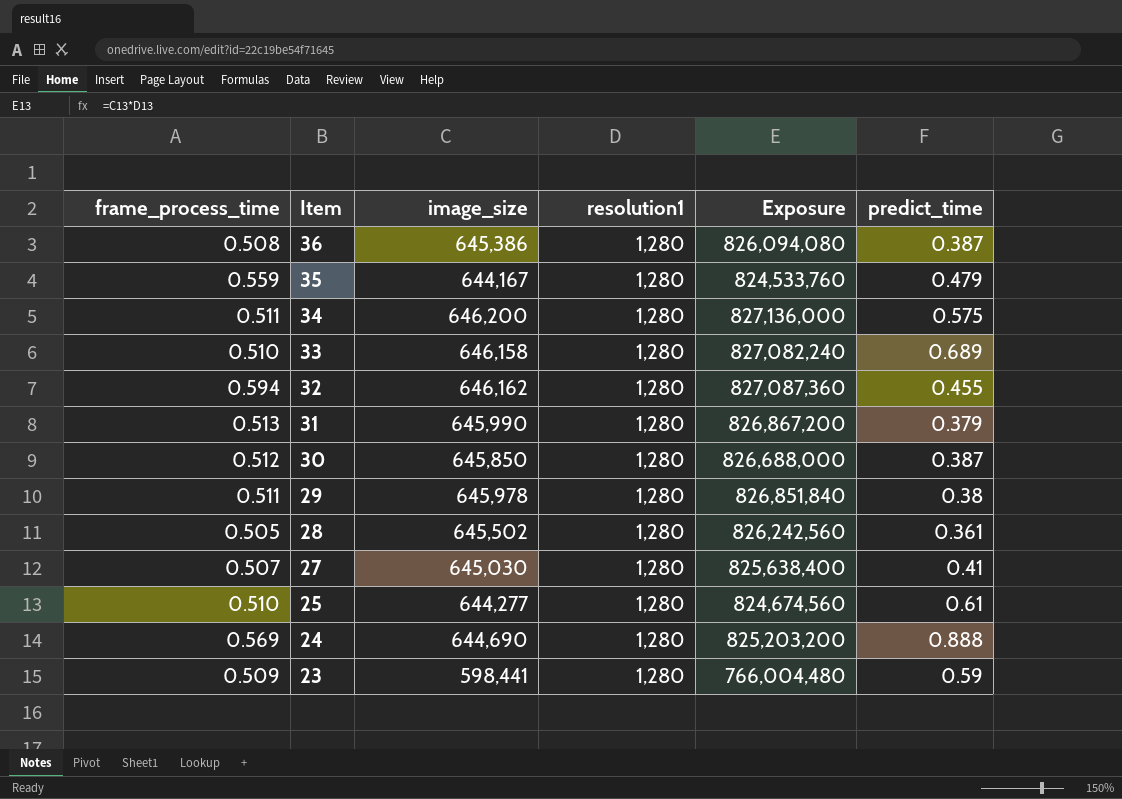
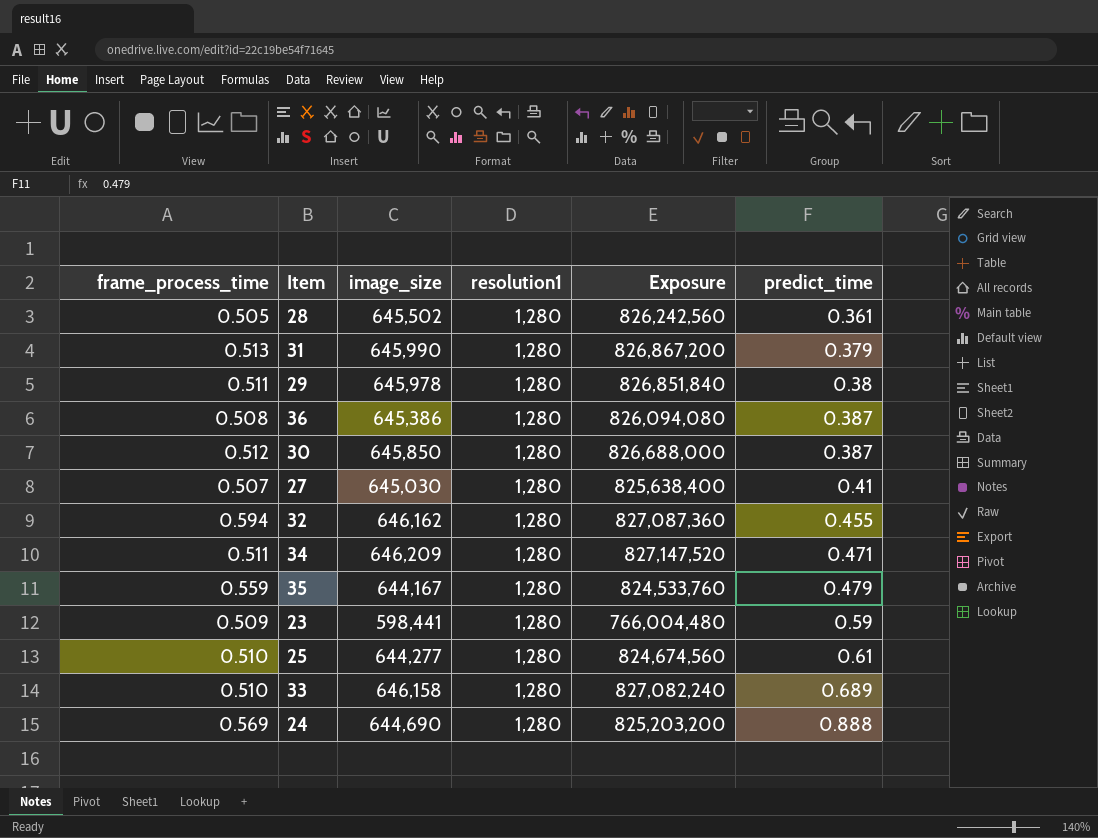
row order: Item descending -> predict_time ascending
34 | image_size: 646,200 -> 646,209
34 | Exposure: 827,136,000 -> 827,147,520
34 | predict_time: 0.575 -> 0.471

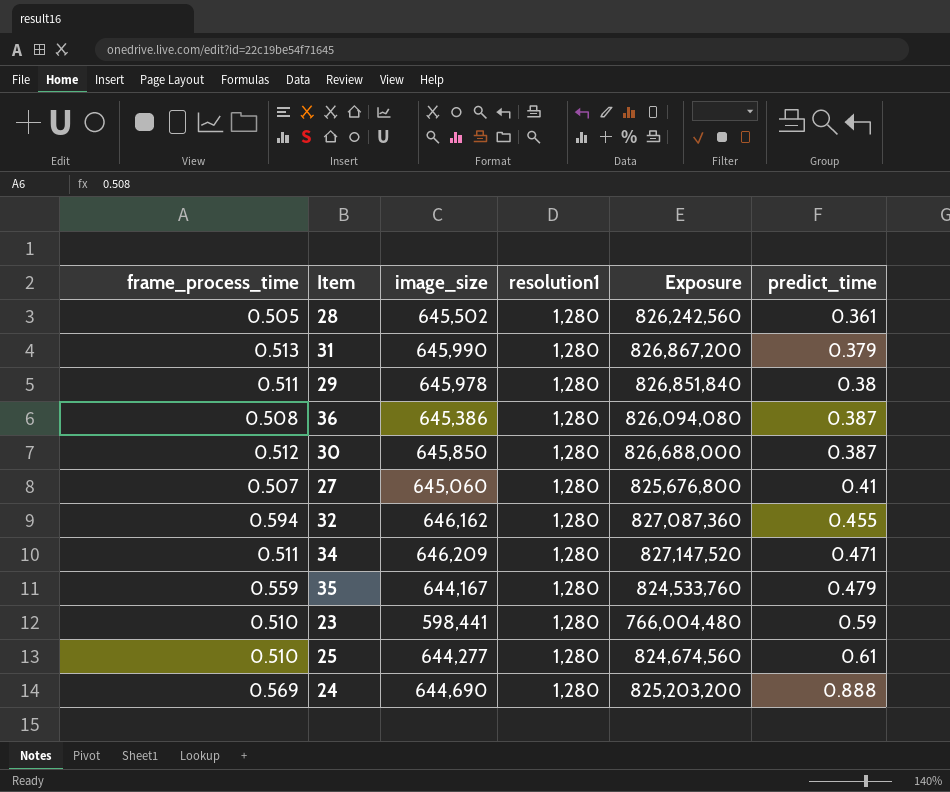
row 33: 0.510 | 646,158 | 1,280 | 827,082,240 | 0.689 -> none
27 | image_size: 645,030 -> 645,060
27 | Exposure: 825,638,400 -> 825,676,800
23 | frame_process_time: 0.509 -> 0.510

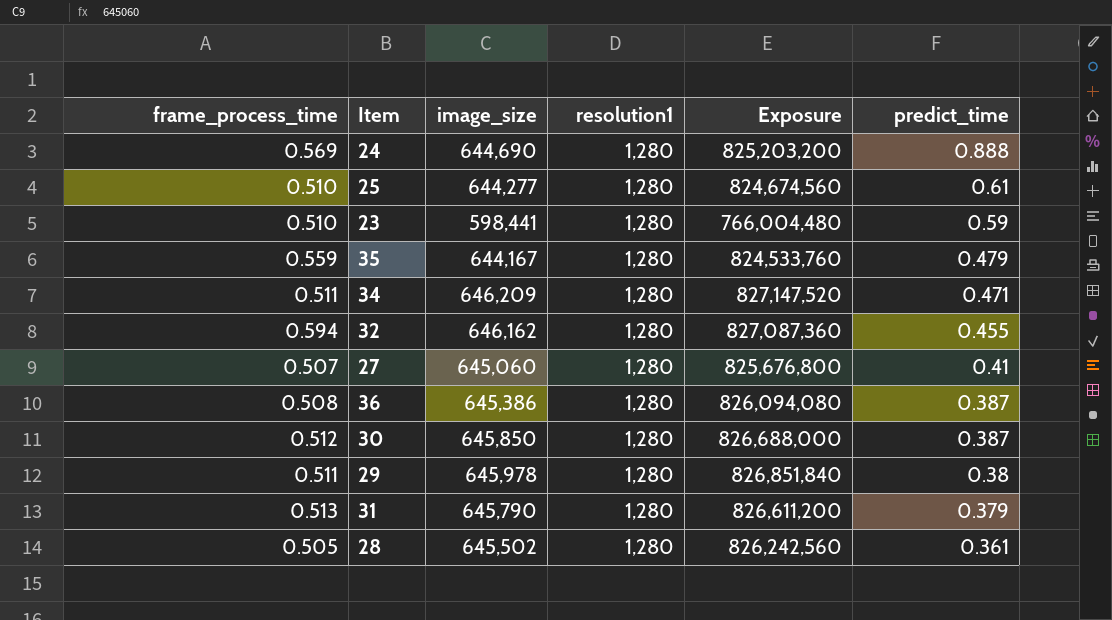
row order: predict_time ascending -> predict_time descending
31 | image_size: 645,990 -> 645,790
31 | Exposure: 826,867,200 -> 826,611,200

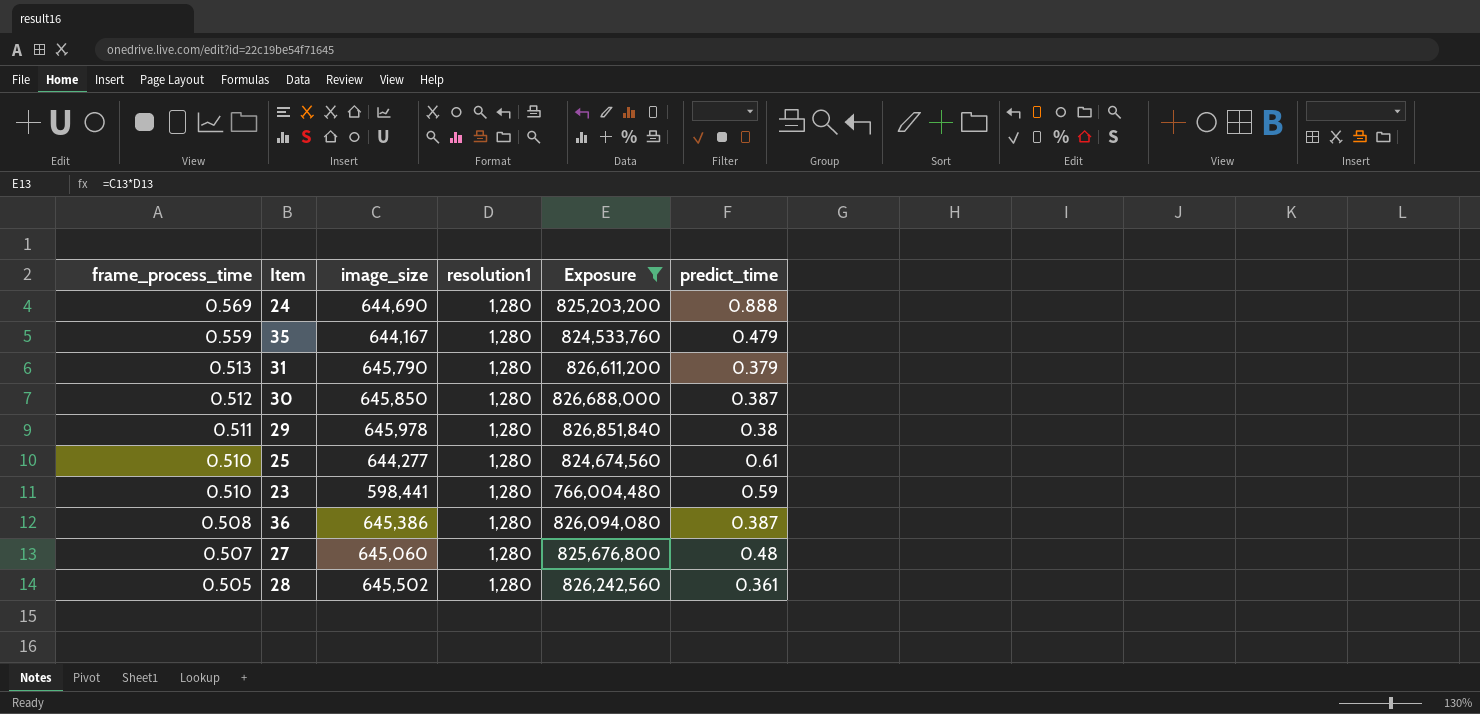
filter: none -> Exposure <= 826,851,840
row order: predict_time descending -> frame_process_time descending
27 | predict_time: 0.41 -> 0.48

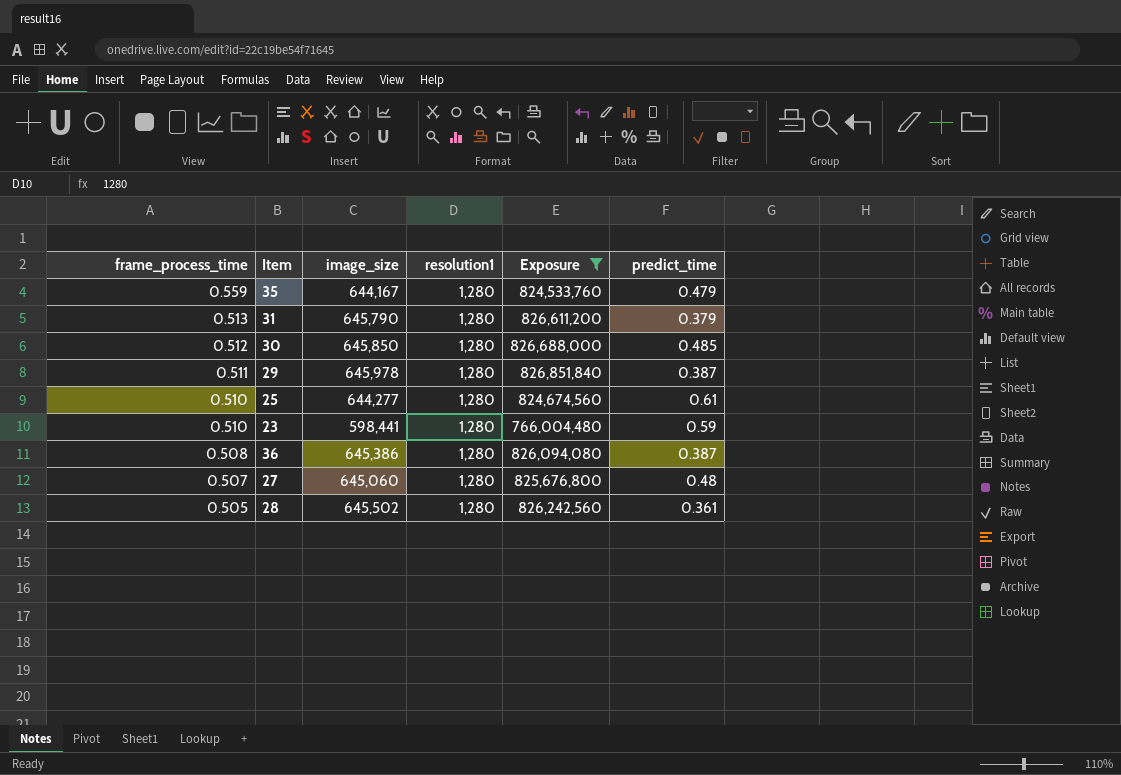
row 24: 0.569 | 644,690 | 1,280 | 825,203,200 | 0.888 -> none
30 | predict_time: 0.387 -> 0.485
29 | predict_time: 0.38 -> 0.387

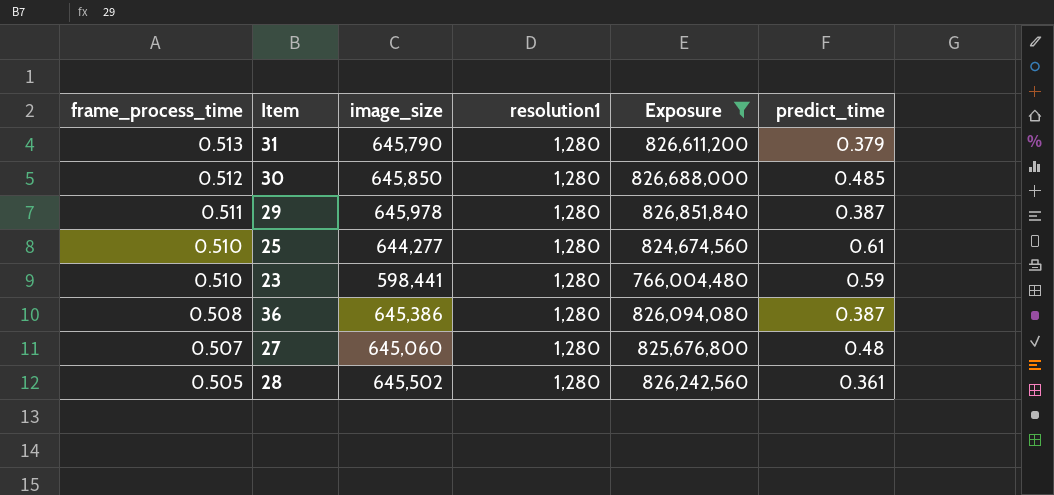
row 35: 0.559 | 644,167 | 1,280 | 824,533,760 | 0.479 -> none

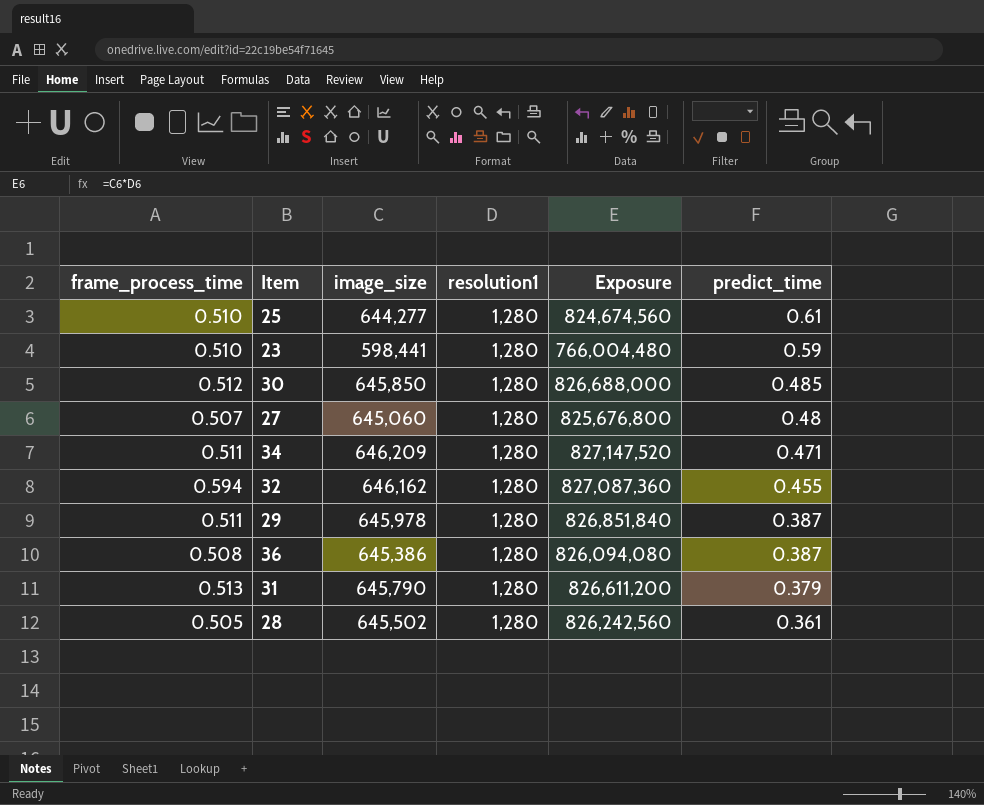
filter: Exposure <= 826,851,840 -> none
row order: frame_process_time descending -> predict_time descending

